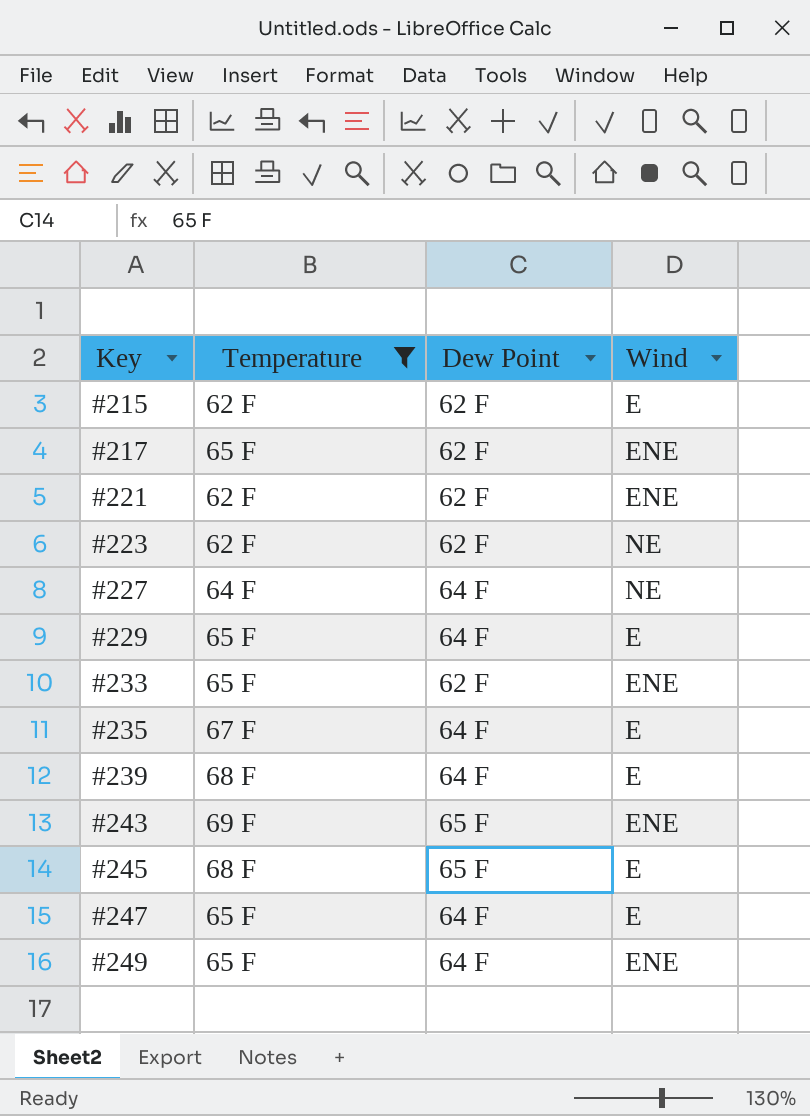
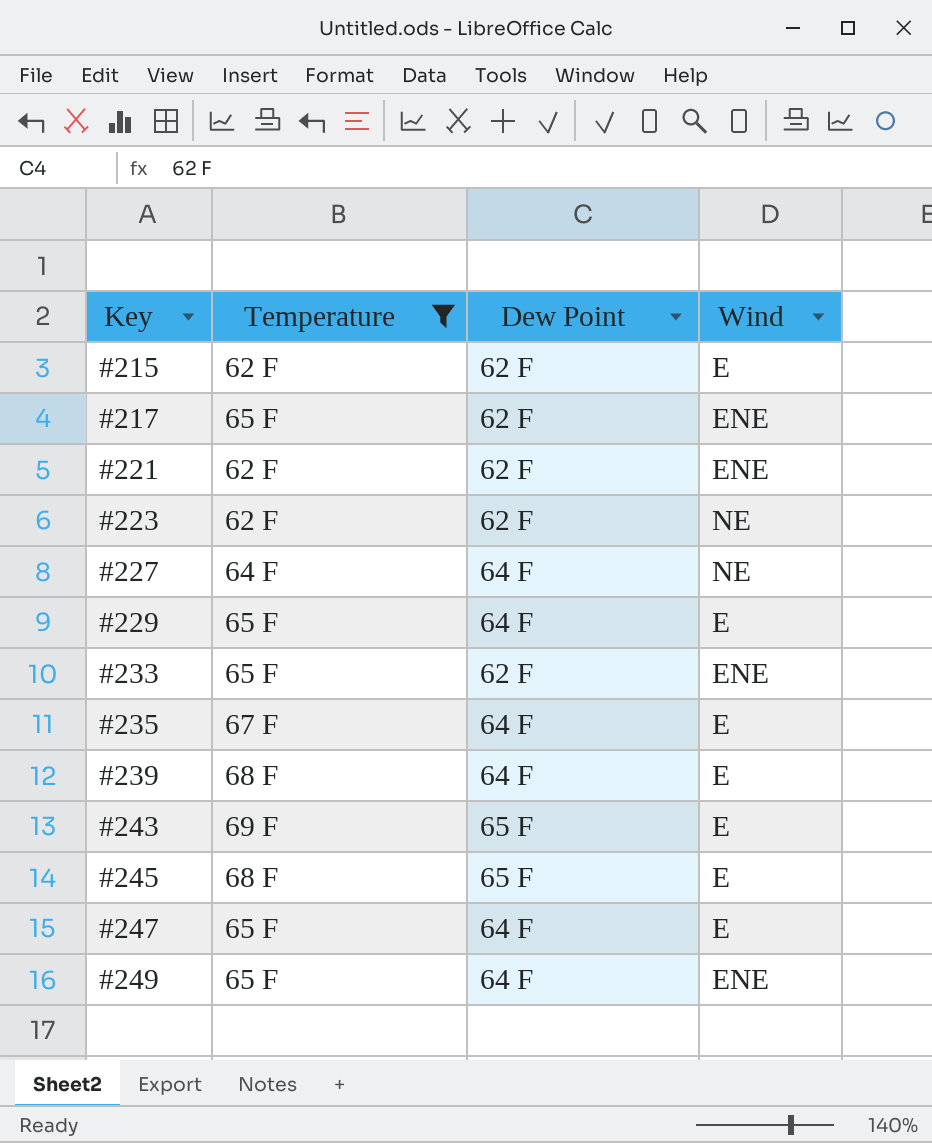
#243 | Wind: ENE -> E

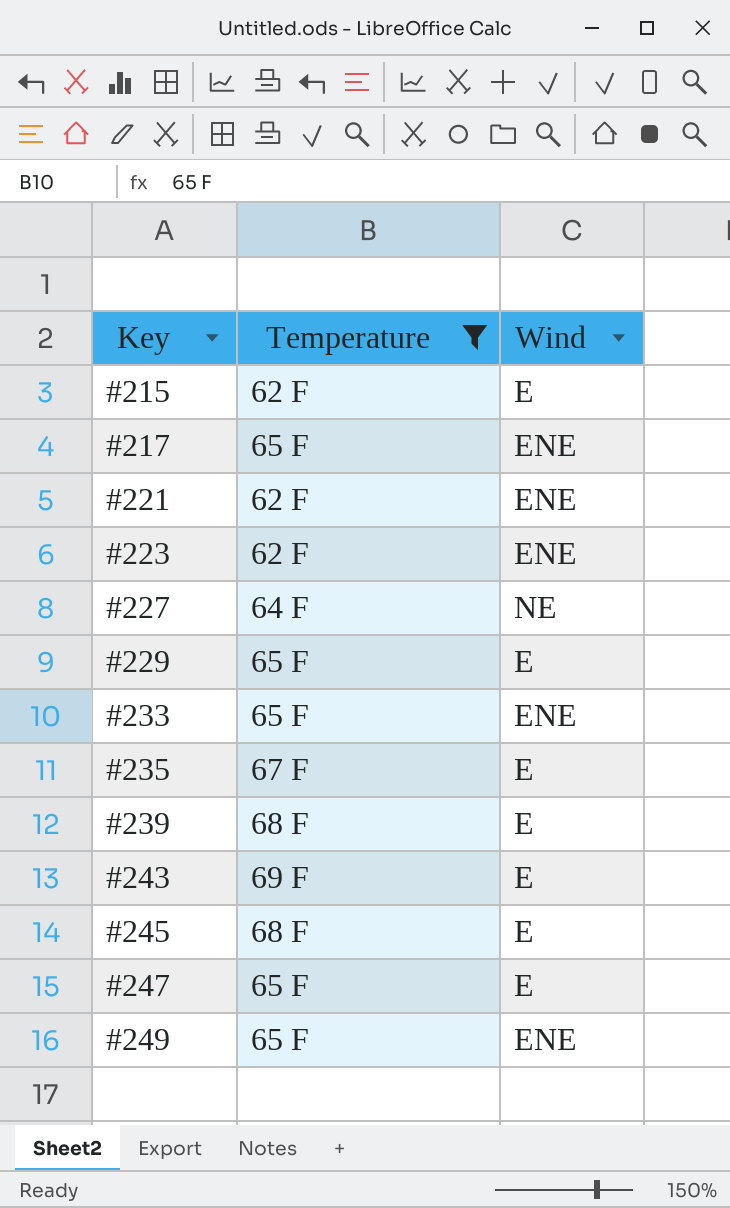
column Dew Point | position: 3 -> none
#223 | Wind: NE -> ENE

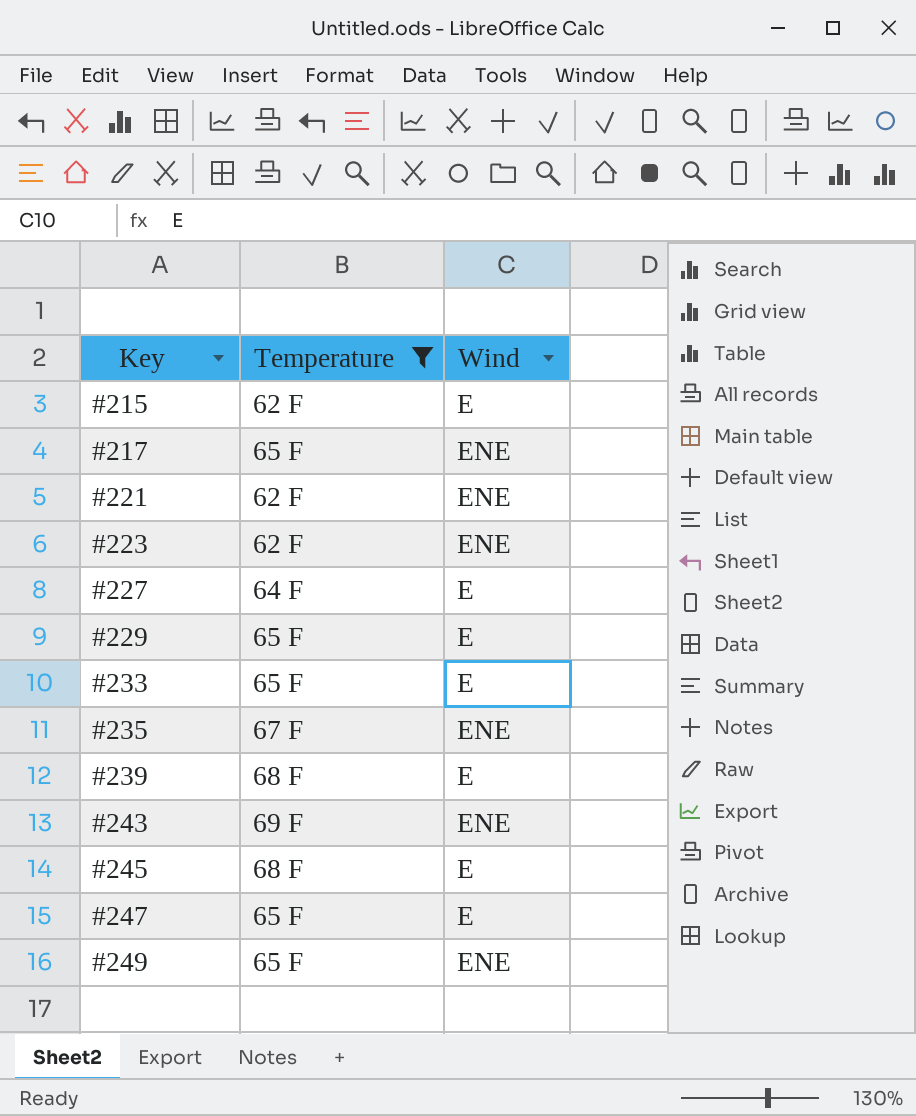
#227 | Wind: NE -> E
#233 | Wind: ENE -> E
#235 | Wind: E -> ENE
#243 | Wind: E -> ENE

